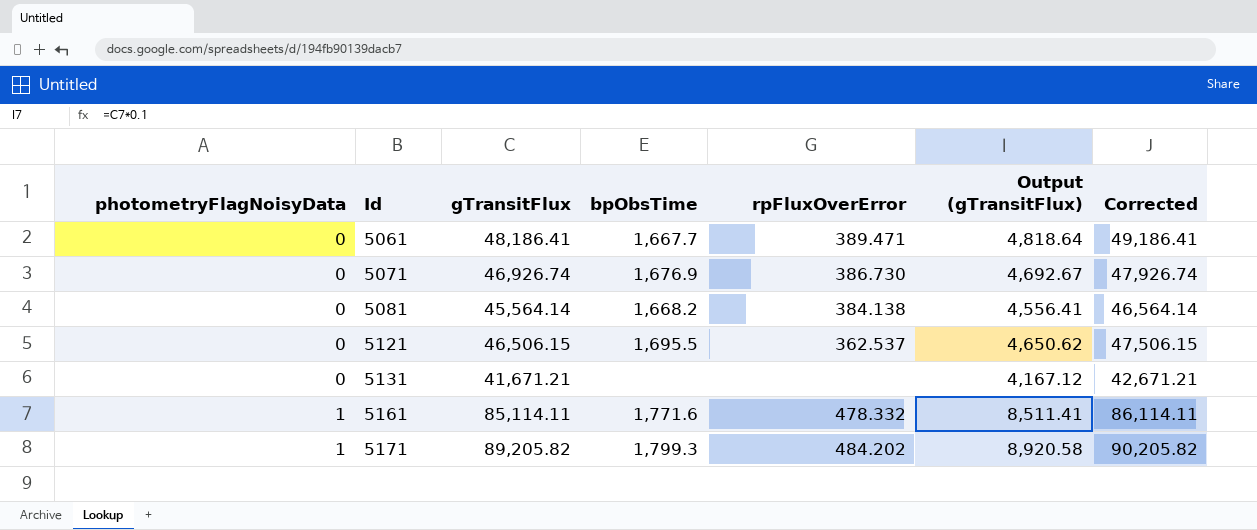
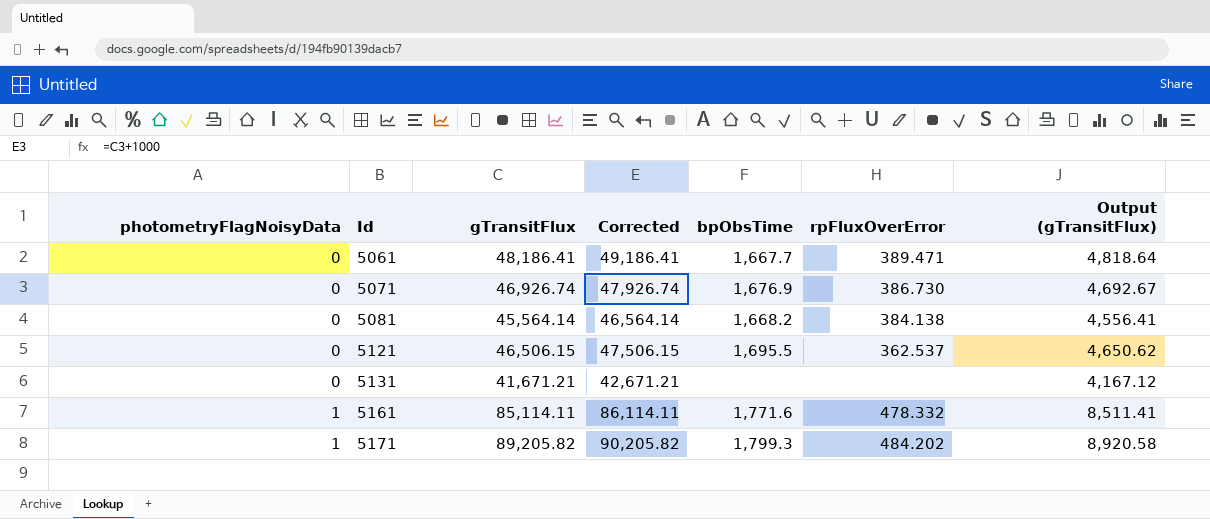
column Corrected | position: 7 -> 4

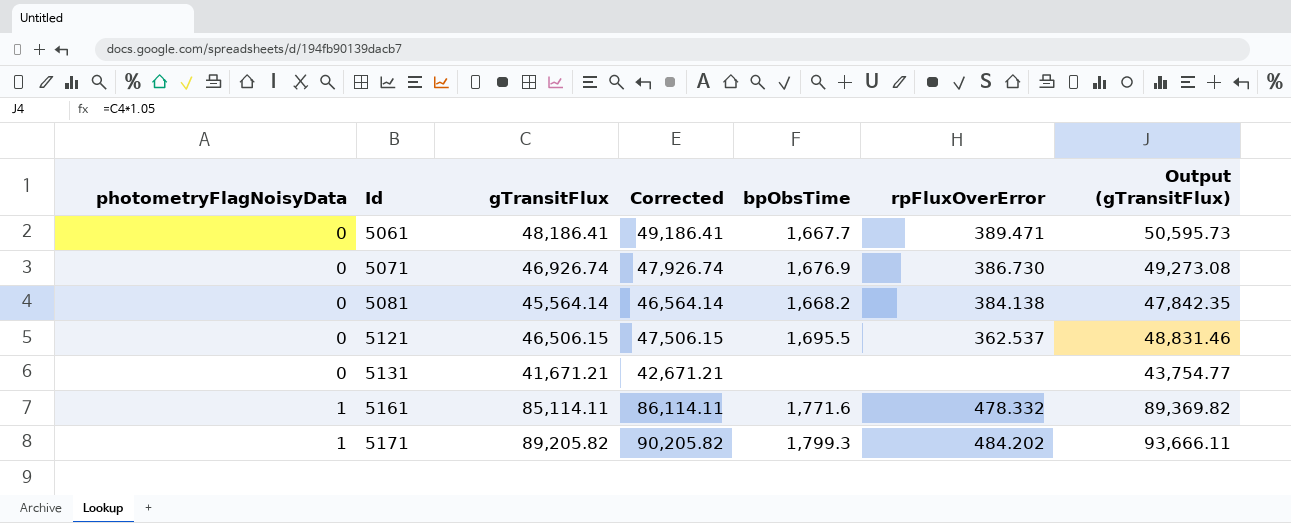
column Output (gTransitFlux) | formula: [gTransitFlux] * 0.1 -> [gTransitFlux] * 1.05

